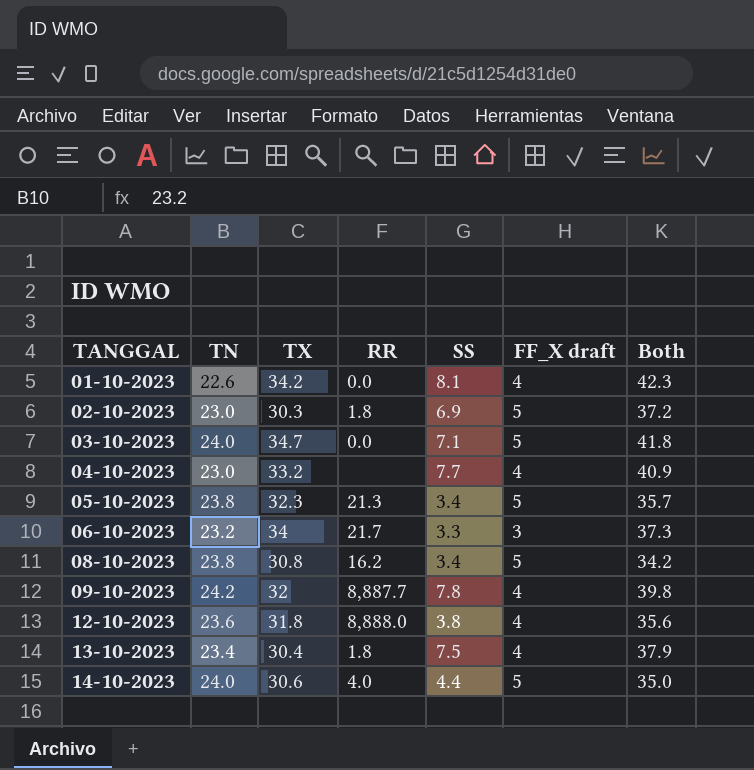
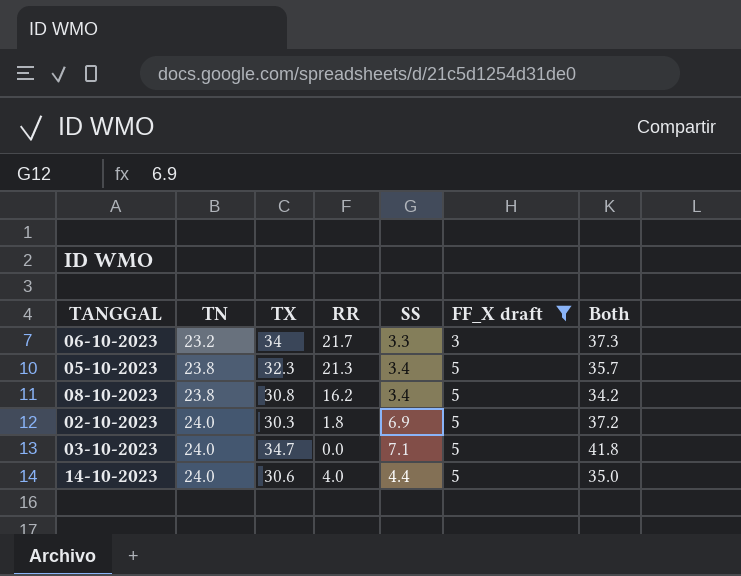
filter: none -> FF_X draft != 4
row order: TANGGAL ascending -> TN ascending
02-10-2023 | TN: 23.0 -> 24.0

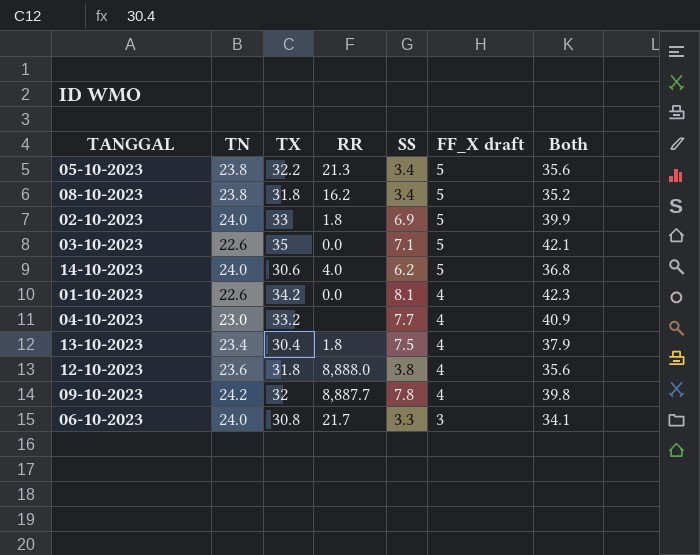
filter: FF_X draft != 4 -> none
row order: TN ascending -> FF_X draft descending
05-10-2023 | TX: 32.3 -> 32.2
05-10-2023 | Both: 35.7 -> 35.6
08-10-2023 | TX: 30.8 -> 31.8
08-10-2023 | Both: 34.2 -> 35.2
02-10-2023 | TX: 30.3 -> 33
02-10-2023 | Both: 37.2 -> 39.9
03-10-2023 | TN: 24.0 -> 22.6
03-10-2023 | TX: 34.7 -> 35
03-10-2023 | Both: 41.8 -> 42.1
14-10-2023 | SS: 4.4 -> 6.2
14-10-2023 | Both: 35.0 -> 36.8
06-10-2023 | TN: 23.2 -> 24.0
06-10-2023 | TX: 34 -> 30.8
06-10-2023 | Both: 37.3 -> 34.1

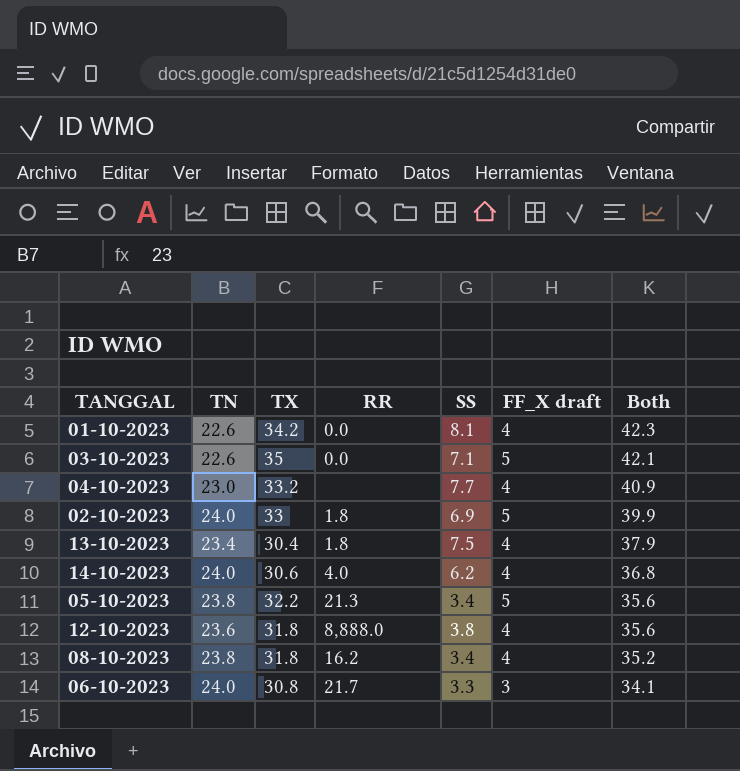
row order: FF_X draft descending -> Both descending
row 09-10-2023: 24.2 | 32 | 8,887.7 | 7.8 | 4 | 39.8 -> none
14-10-2023 | FF_X draft: 5 -> 4
08-10-2023 | FF_X draft: 5 -> 4

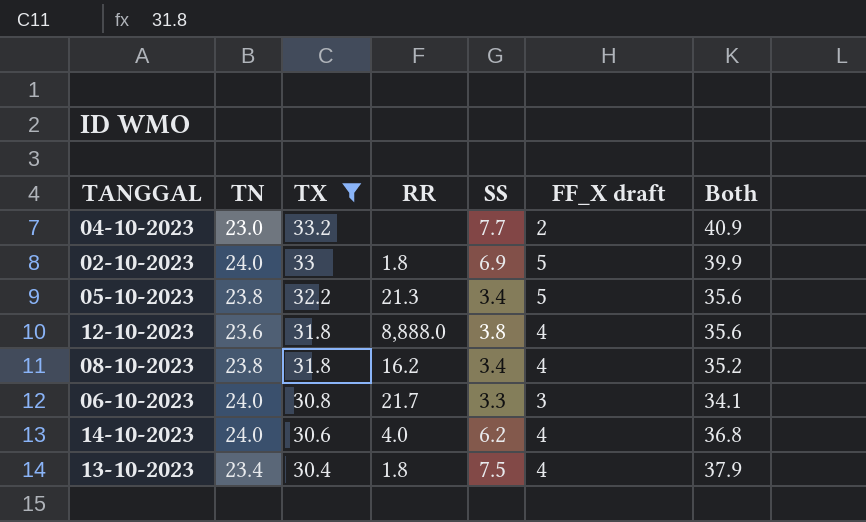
filter: none -> TX <= 33.2
row order: Both descending -> TX descending
04-10-2023 | FF_X draft: 4 -> 2

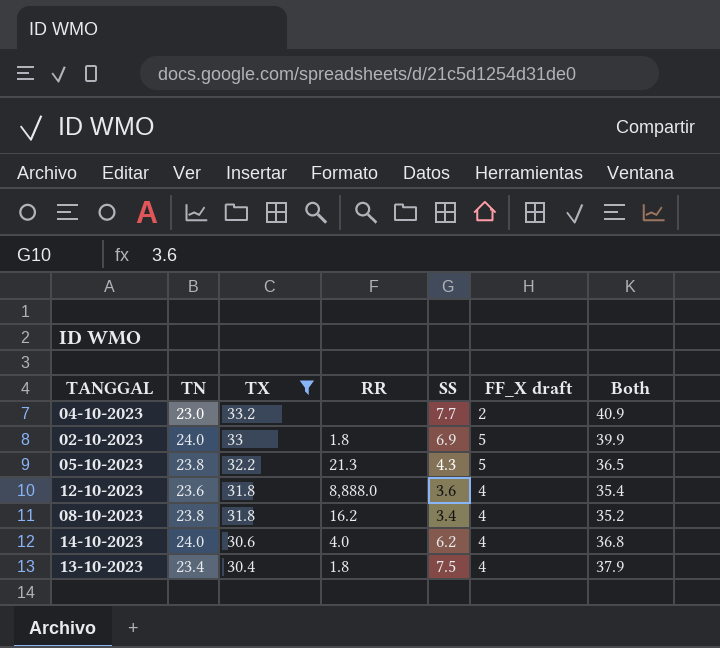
row 06-10-2023: 24.0 | 30.8 | 21.7 | 3.3 | 3 | 34.1 -> none
05-10-2023 | SS: 3.4 -> 4.3
05-10-2023 | Both: 35.6 -> 36.5
12-10-2023 | SS: 3.8 -> 3.6
12-10-2023 | Both: 35.6 -> 35.4

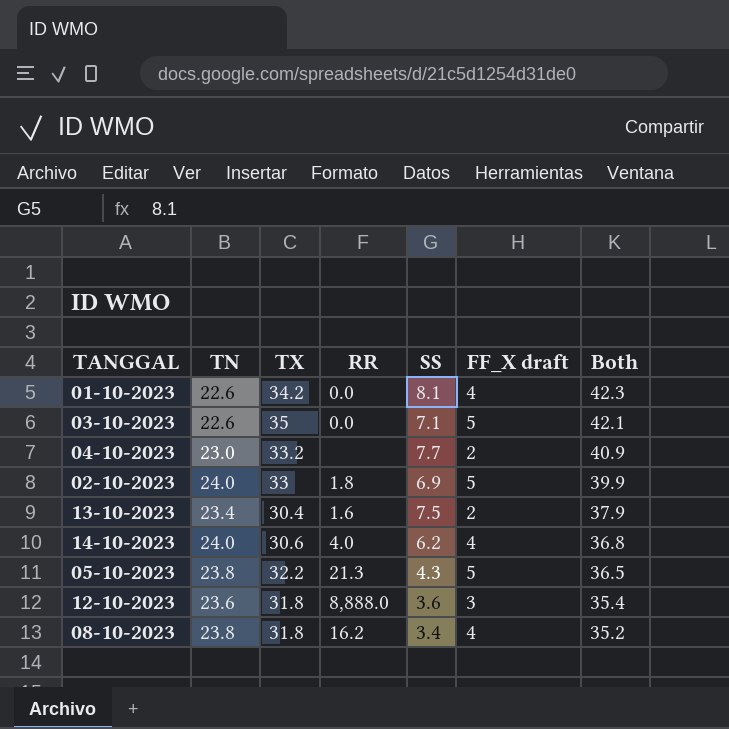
filter: TX <= 33.2 -> none
row order: TX descending -> Both descending
13-10-2023 | RR: 1.8 -> 1.6
13-10-2023 | FF_X draft: 4 -> 2
12-10-2023 | FF_X draft: 4 -> 3

